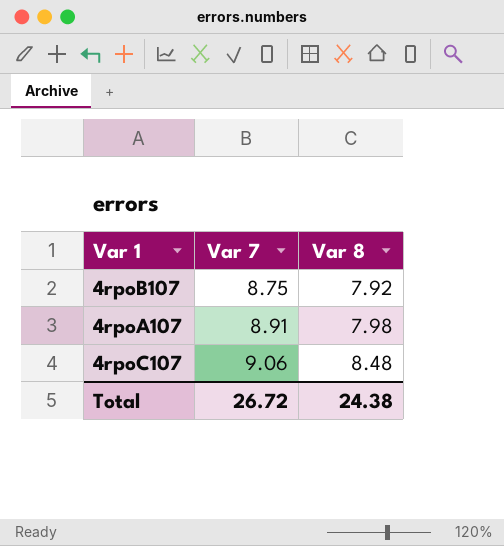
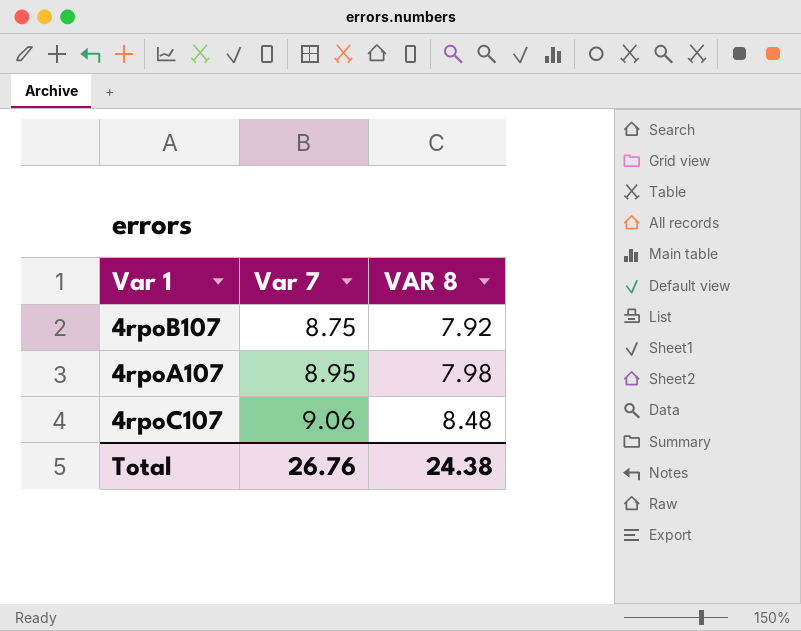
column name: Var 8 -> VAR 8
4rpoA107 | Var 7: 8.91 -> 8.95
Total | Var 7: 26.72 -> 26.76

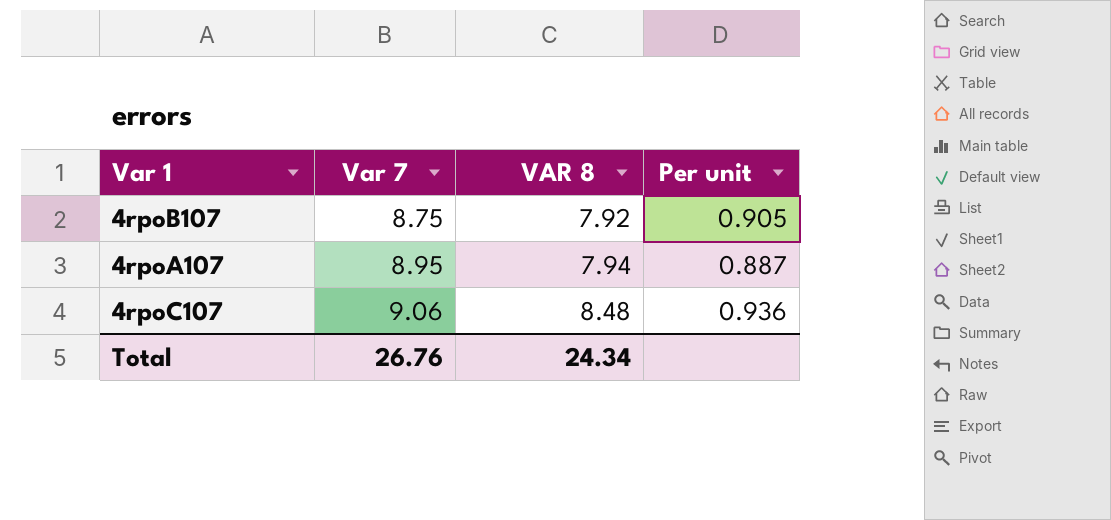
column Per unit | formula: none -> [VAR 8] / [Var 7]
4rpoA107 | VAR 8: 7.98 -> 7.94
Total | VAR 8: 24.38 -> 24.34

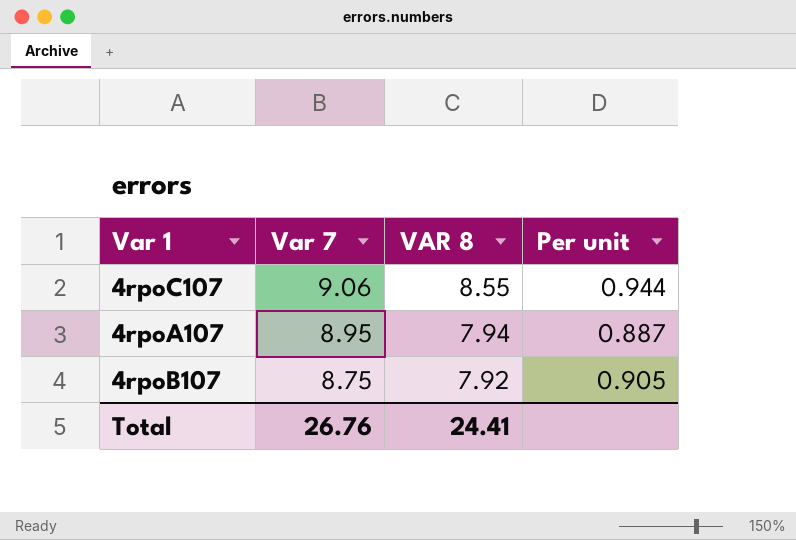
row order: Var 7 ascending -> Var 7 descending
4rpoC107 | VAR 8: 8.48 -> 8.55
4rpoC107 | Per unit: 0.936 -> 0.944
Total | VAR 8: 24.34 -> 24.41

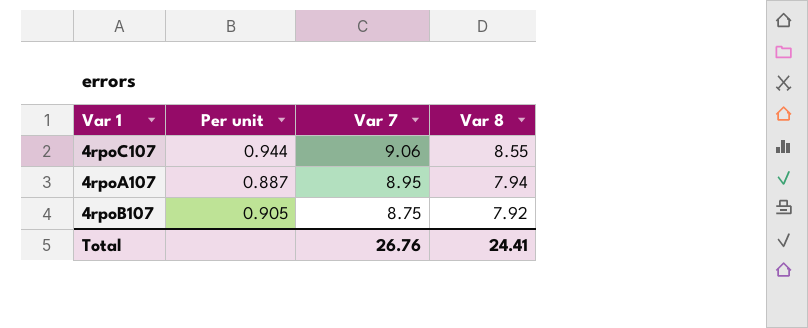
column Per unit | position: 4 -> 2
column name: VAR 8 -> Var 8

